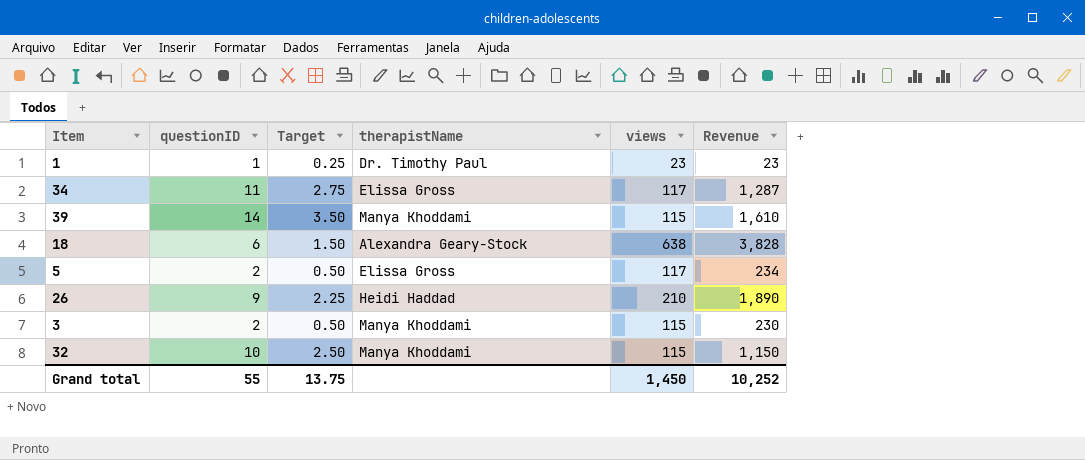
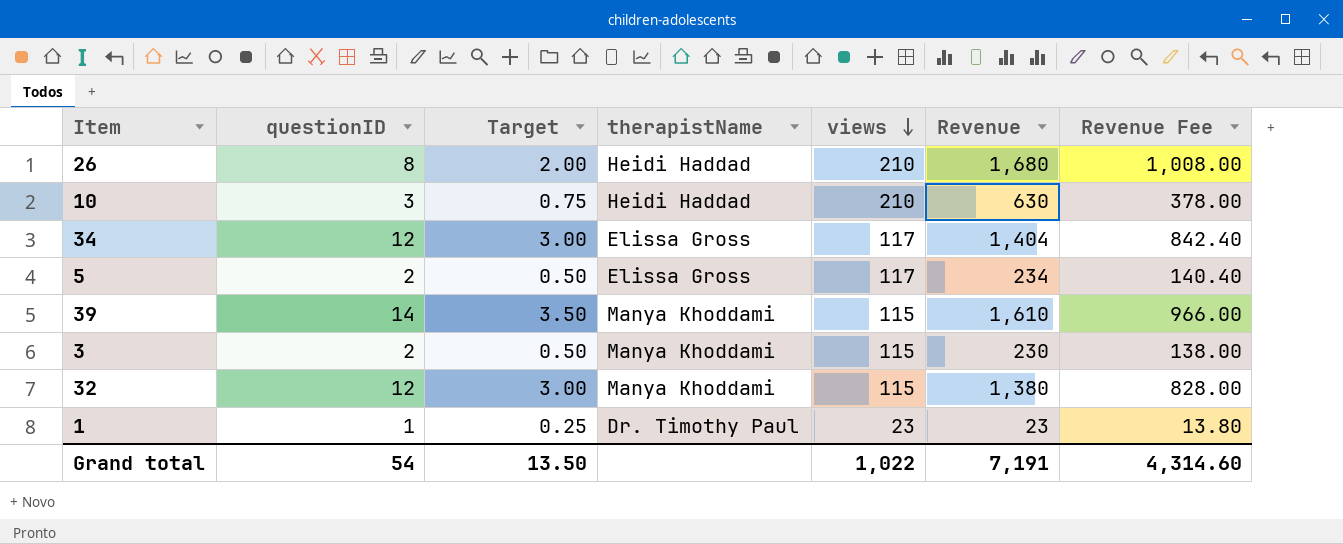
row order: none -> views descending
column Revenue Fee | formula: none -> [Revenue] * 0.6
row 18: 6 | 1.50 | Alexandra Geary-Stock | 638 | 3,828 -> none
26 | questionID: 9 -> 8
26 | Target: 2.25 -> 2.00
26 | Revenue: 1,890 -> 1,680
row 10: none -> 3 | 0.75 | Heidi Haddad | 210 | 630 | 378.00
34 | questionID: 11 -> 12
34 | Target: 2.75 -> 3.00
34 | Revenue: 1,287 -> 1,404
32 | questionID: 10 -> 12
32 | Target: 2.50 -> 3.00
32 | Revenue: 1,150 -> 1,380
Grand total | questionID: 55 -> 54
Grand total | Target: 13.75 -> 13.50
Grand total | views: 1,450 -> 1,022
Grand total | Revenue: 10,252 -> 7,191

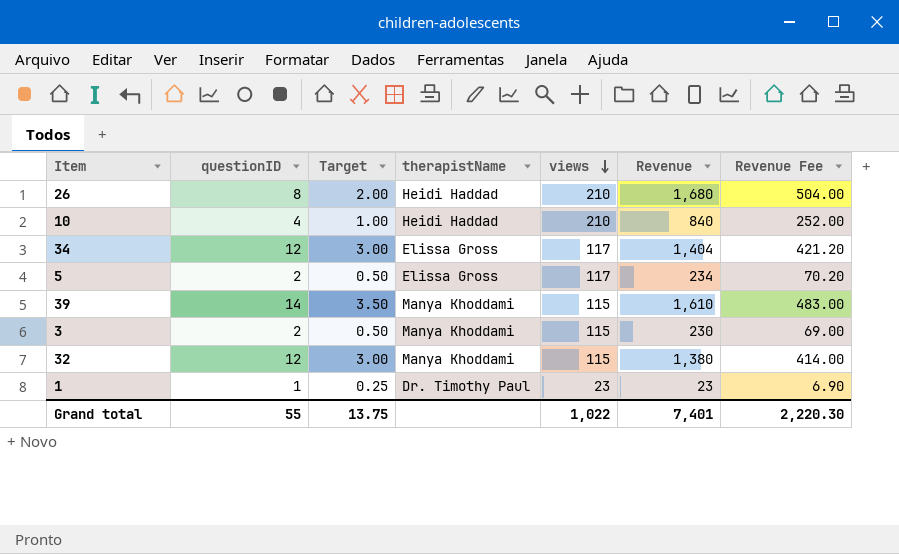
column Revenue Fee | formula: [Revenue] * 0.6 -> [Revenue] * 0.3
10 | questionID: 3 -> 4
10 | Target: 0.75 -> 1.00
10 | Revenue: 630 -> 840
Grand total | questionID: 54 -> 55
Grand total | Target: 13.50 -> 13.75
Grand total | Revenue: 7,191 -> 7,401
Grand total | Revenue Fee: 4,314.60 -> 2,220.30

